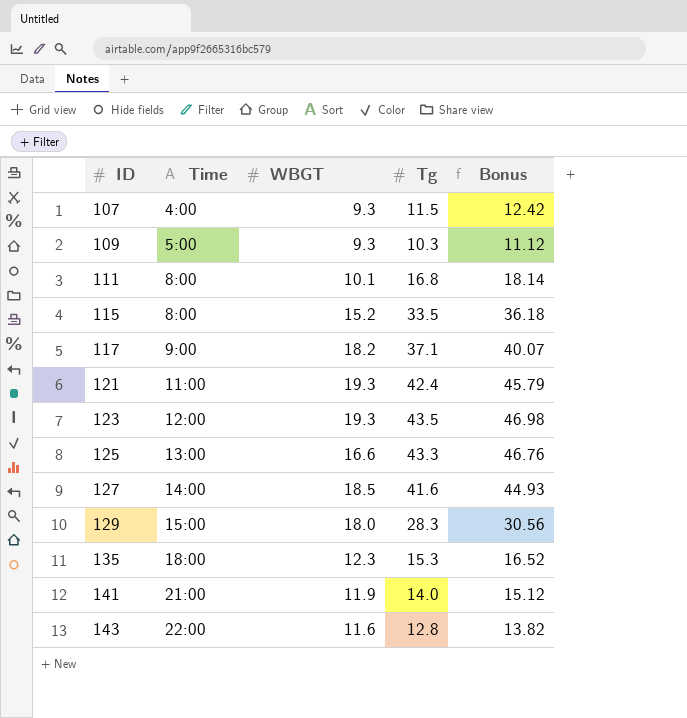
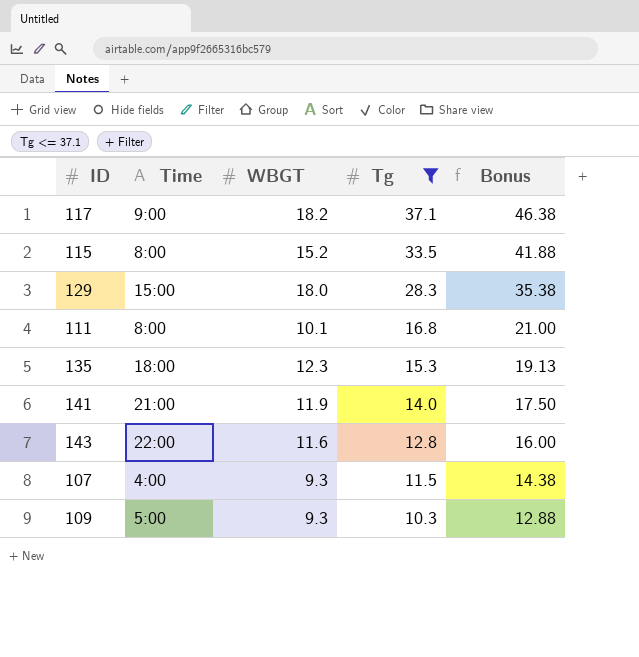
filter: none -> Tg <= 37.1
row order: ID ascending -> Tg descending
column Bonus | formula: [Tg] * 1.08 -> [Tg] * 1.25

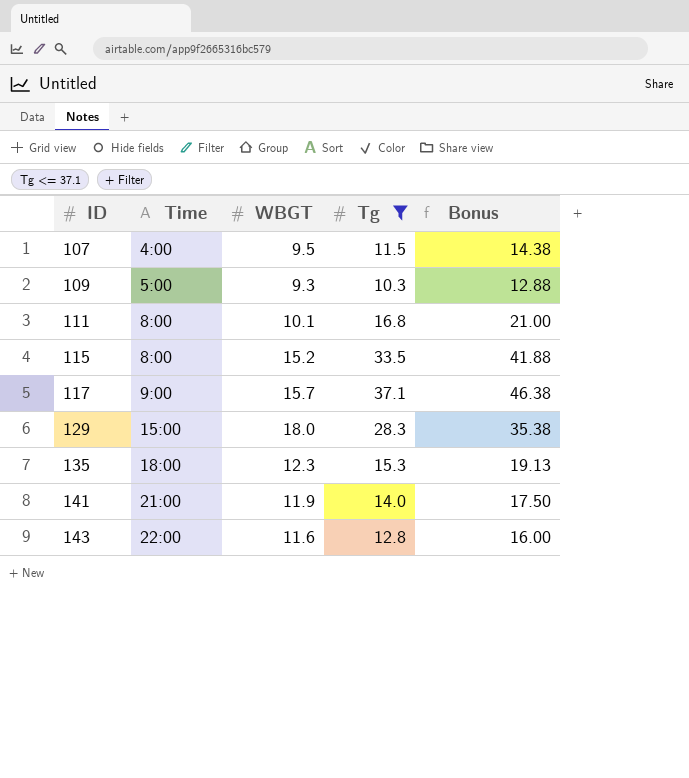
row order: Tg descending -> ID ascending
107 | WBGT: 9.3 -> 9.5
117 | WBGT: 18.2 -> 15.7

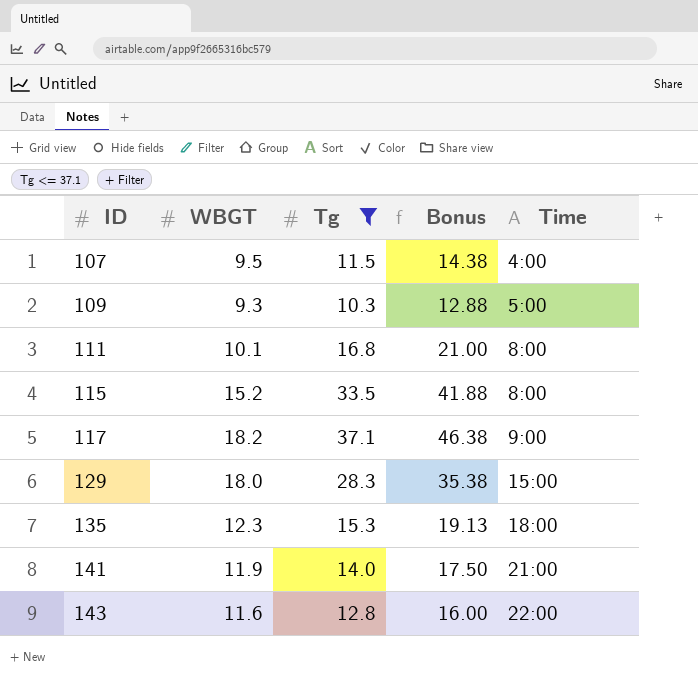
column Time | position: 2 -> 5
117 | WBGT: 15.7 -> 18.2

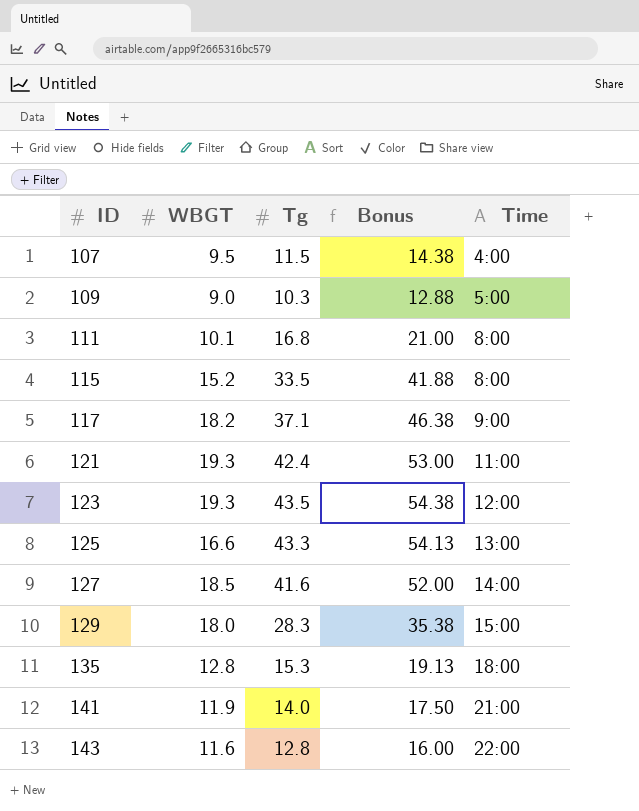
filter: Tg <= 37.1 -> none
109 | WBGT: 9.3 -> 9.0
135 | WBGT: 12.3 -> 12.8

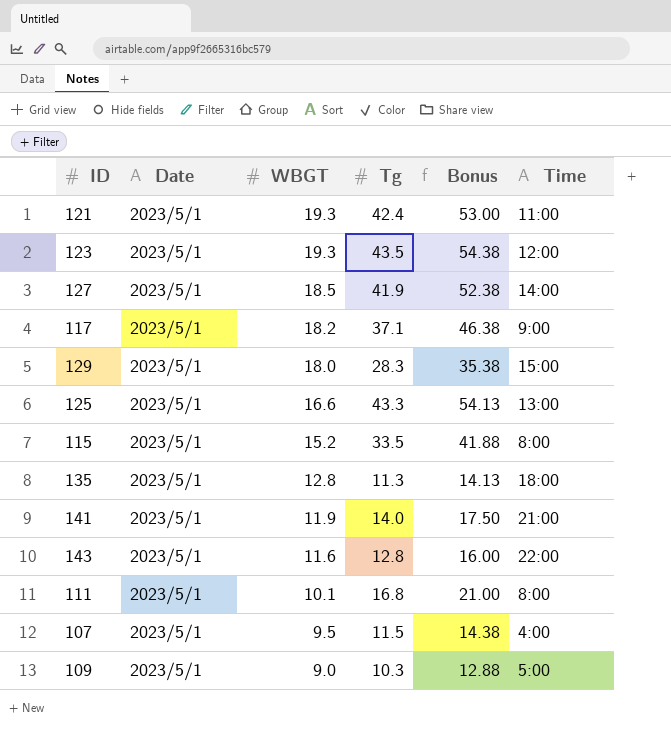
row order: ID ascending -> WBGT descending
column Date | position: none -> 2
127 | Tg: 41.6 -> 41.9
127 | Bonus: 52.00 -> 52.38
135 | Tg: 15.3 -> 11.3
135 | Bonus: 19.13 -> 14.13

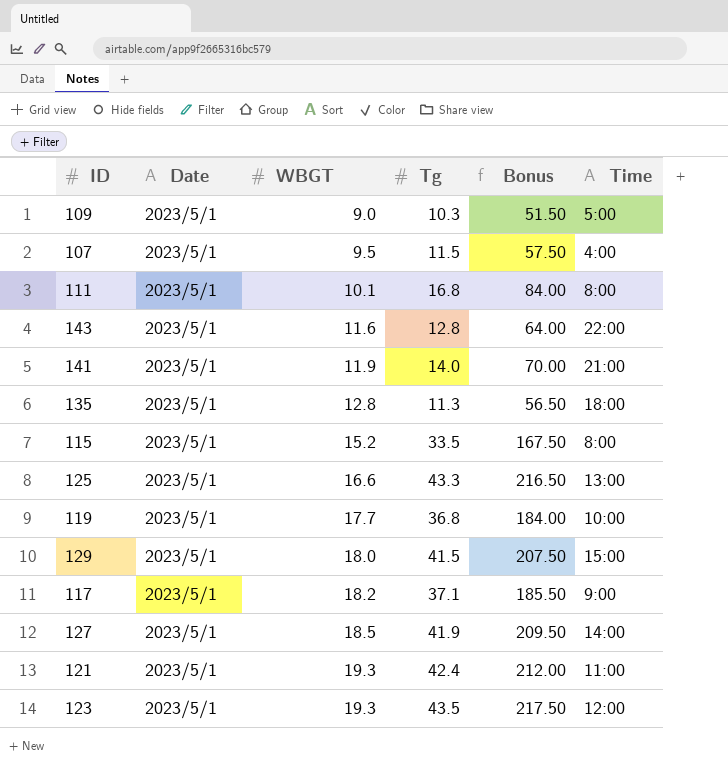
row order: WBGT descending -> WBGT ascending
column Bonus | formula: [Tg] * 1.25 -> [Tg] * 5
row 119: none -> 2023/5/1 | 17.7 | 36.8 | 184.00 | 10:00
129 | Tg: 28.3 -> 41.5

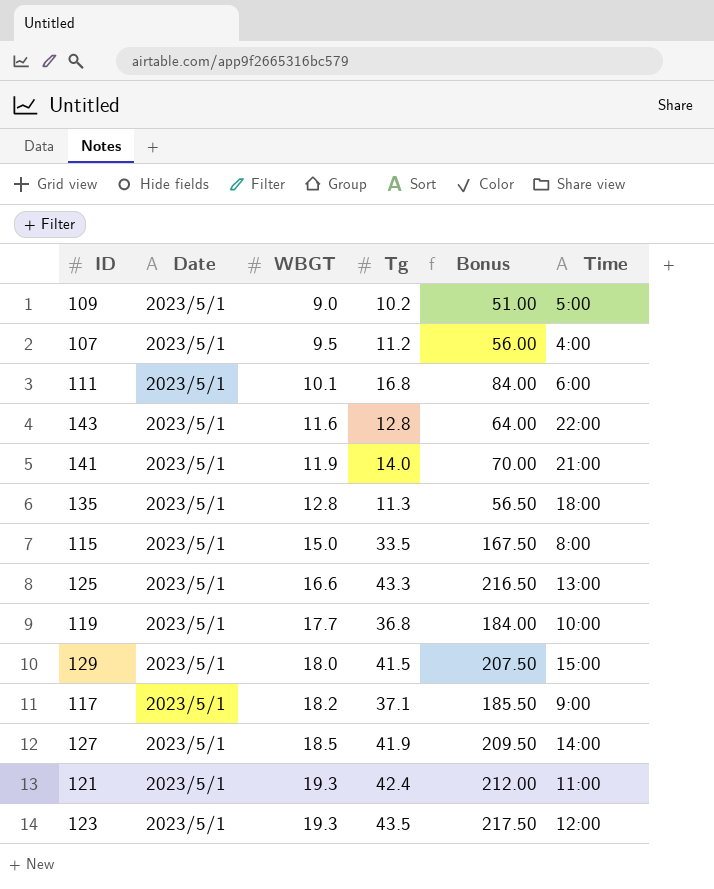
109 | Tg: 10.3 -> 10.2
109 | Bonus: 51.50 -> 51.00
107 | Tg: 11.5 -> 11.2
107 | Bonus: 57.50 -> 56.00
111 | Time: 8:00 -> 6:00
115 | WBGT: 15.2 -> 15.0

